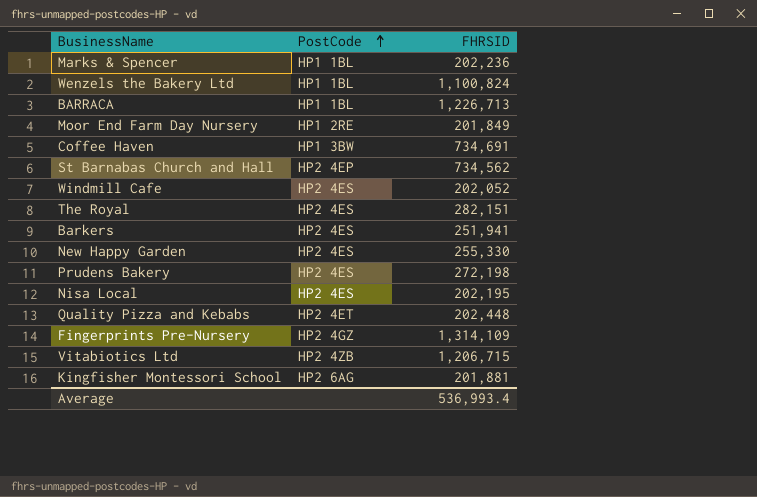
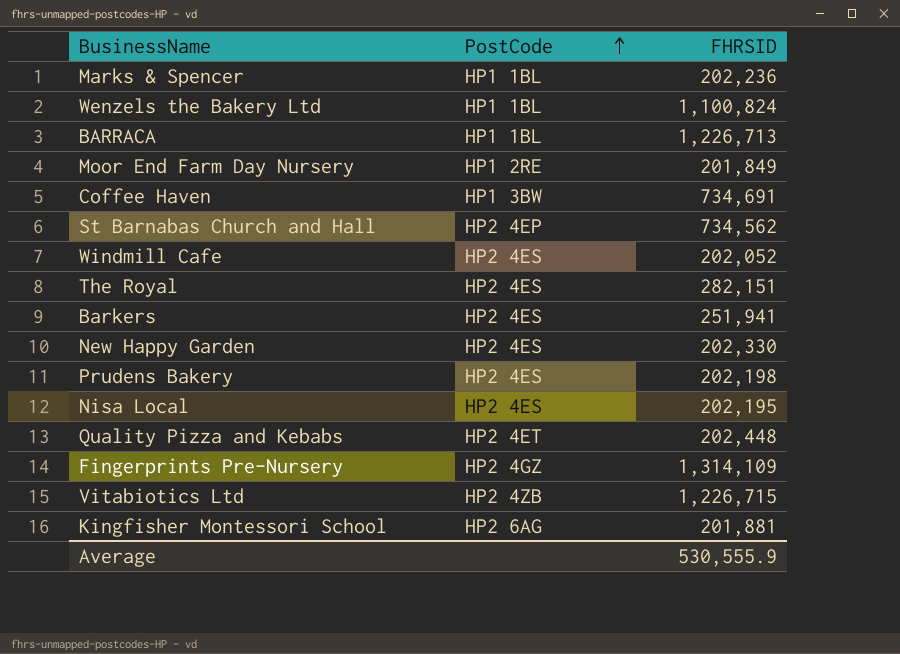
New Happy Garden | FHRSID: 255,330 -> 202,330
Prudens Bakery | FHRSID: 272,198 -> 202,198
Vitabiotics Ltd | FHRSID: 1,206,715 -> 1,226,715
Average | FHRSID: 536,993.4 -> 530,555.9

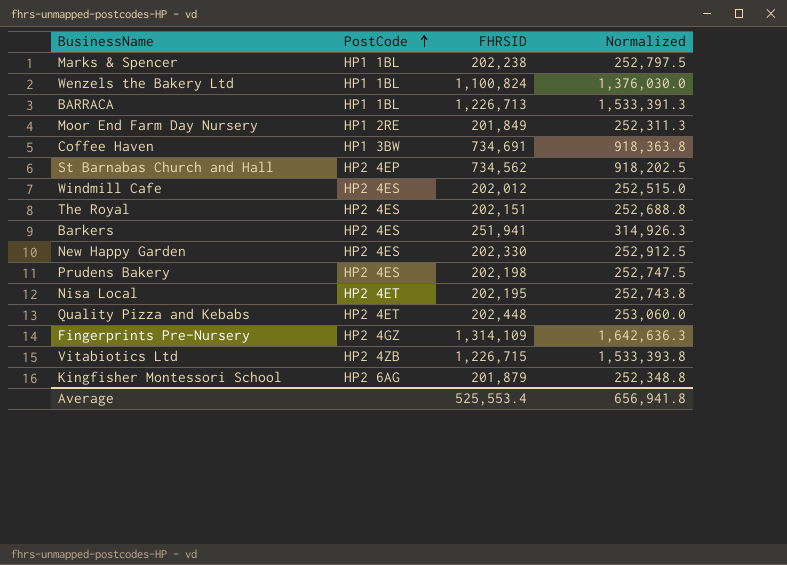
column Normalized | formula: none -> [FHRSID] * 1.25
Marks & Spencer | FHRSID: 202,236 -> 202,238
Windmill Cafe | FHRSID: 202,052 -> 202,012
The Royal | FHRSID: 282,151 -> 202,151
Nisa Local | PostCode: HP2 4ES -> HP2 4ET
Kingfisher Montessori School | FHRSID: 201,881 -> 201,879
Average | FHRSID: 530,555.9 -> 525,553.4

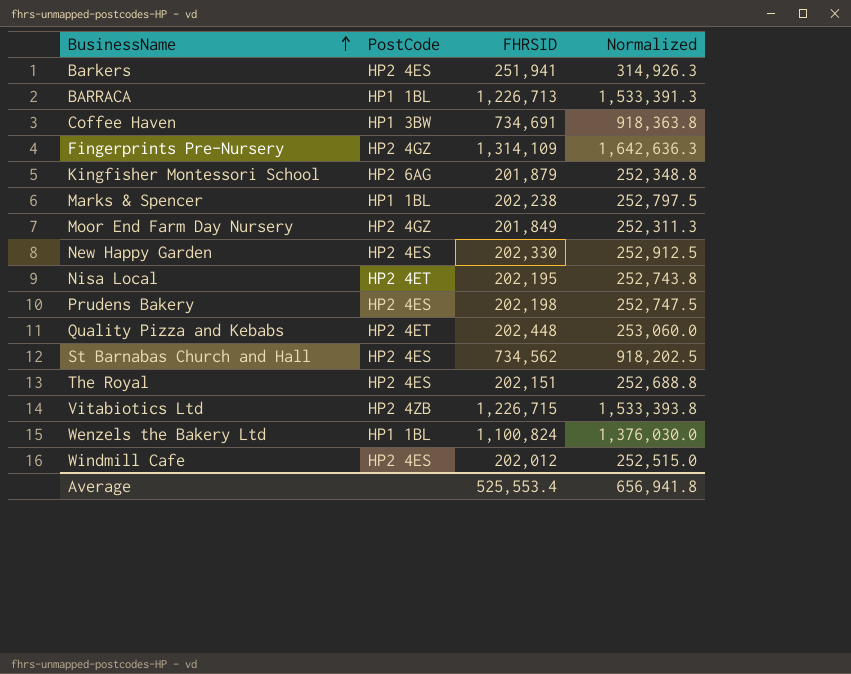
row order: PostCode ascending -> BusinessName ascending
Moor End Farm Day Nursery | PostCode: HP1 2RE -> HP2 4GZ
St Barnabas Church and Hall | PostCode: HP2 4EP -> HP2 4ES

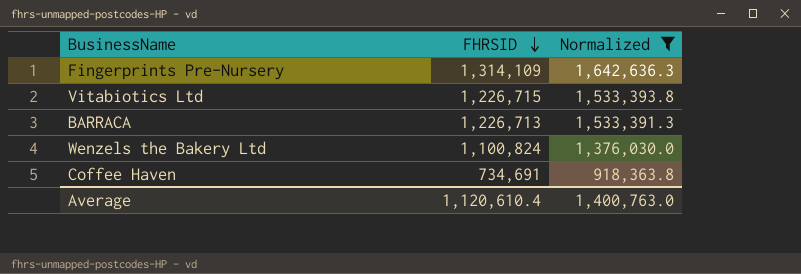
filter: none -> Normalized >= 918,363.8
row order: BusinessName ascending -> FHRSID descending
column PostCode | position: 2 -> none
Average | FHRSID: 525,553.4 -> 1,120,610.4
Average | Normalized: 656,941.8 -> 1,400,763.0

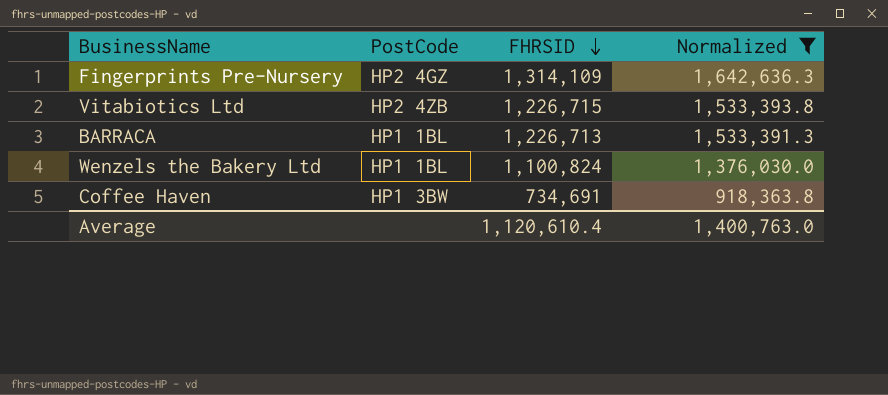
column PostCode | position: none -> 2

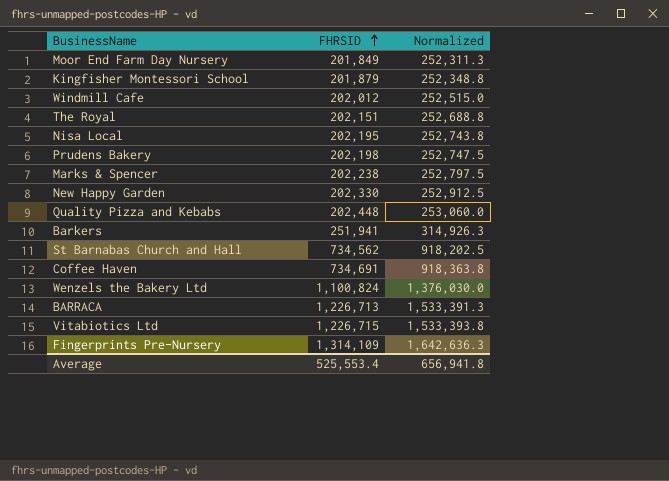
filter: Normalized >= 918,363.8 -> none
row order: FHRSID descending -> FHRSID ascending
column PostCode | position: 2 -> none
Average | FHRSID: 1,120,610.4 -> 525,553.4
Average | Normalized: 1,400,763.0 -> 656,941.8

